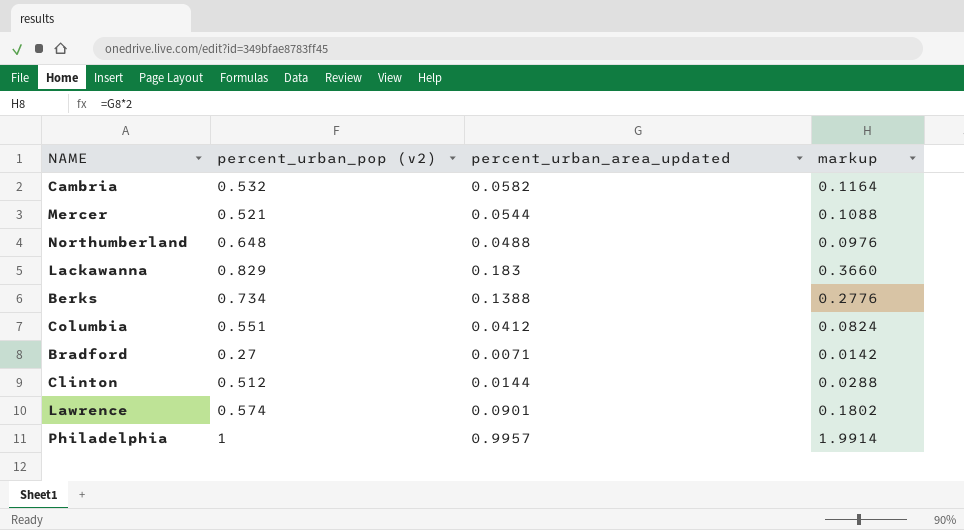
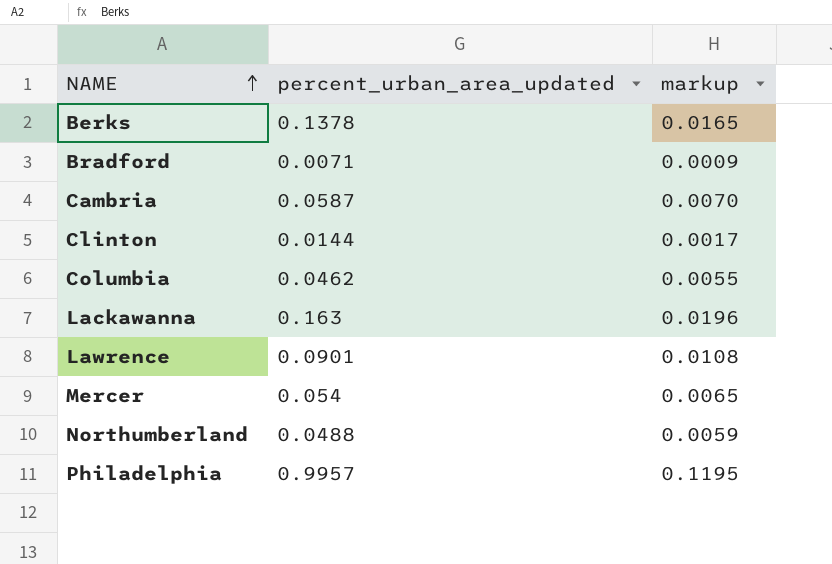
row order: none -> NAME ascending
column percent_urban_pop (v2) | position: 2 -> none
column markup | formula: [percent_urban_area_updated] * 2 -> [percent_urban_area_updated] * 0.12
Berks | percent_urban_area_updated: 0.1388 -> 0.1378
Cambria | percent_urban_area_updated: 0.0582 -> 0.0587
Columbia | percent_urban_area_updated: 0.0412 -> 0.0462
Lackawanna | percent_urban_area_updated: 0.183 -> 0.163
Mercer | percent_urban_area_updated: 0.0544 -> 0.054

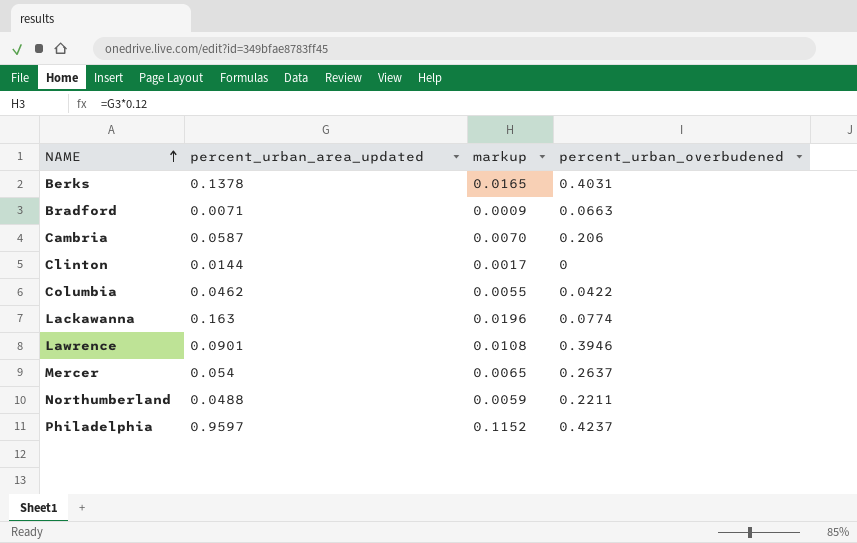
column percent_urban_overbudened | position: none -> 4
Philadelphia | percent_urban_area_updated: 0.9957 -> 0.9597
Philadelphia | markup: 0.1195 -> 0.1152

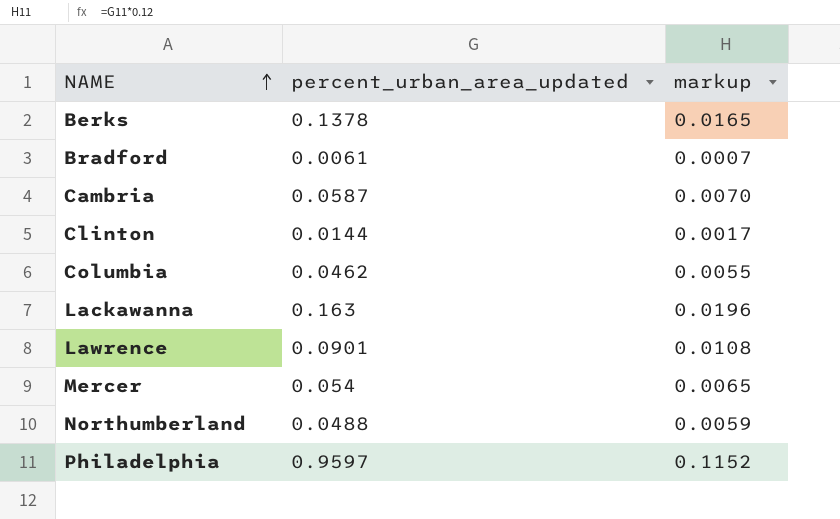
column percent_urban_overbudened | position: 4 -> none
Bradford | percent_urban_area_updated: 0.0071 -> 0.0061
Bradford | markup: 0.0009 -> 0.0007

